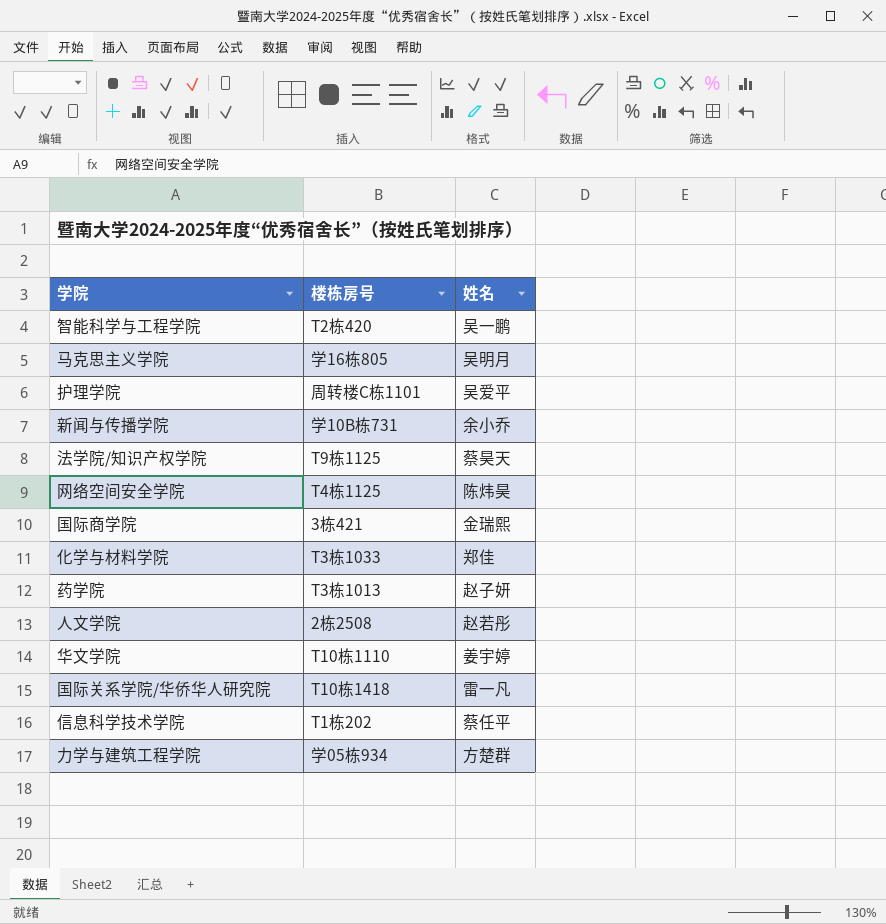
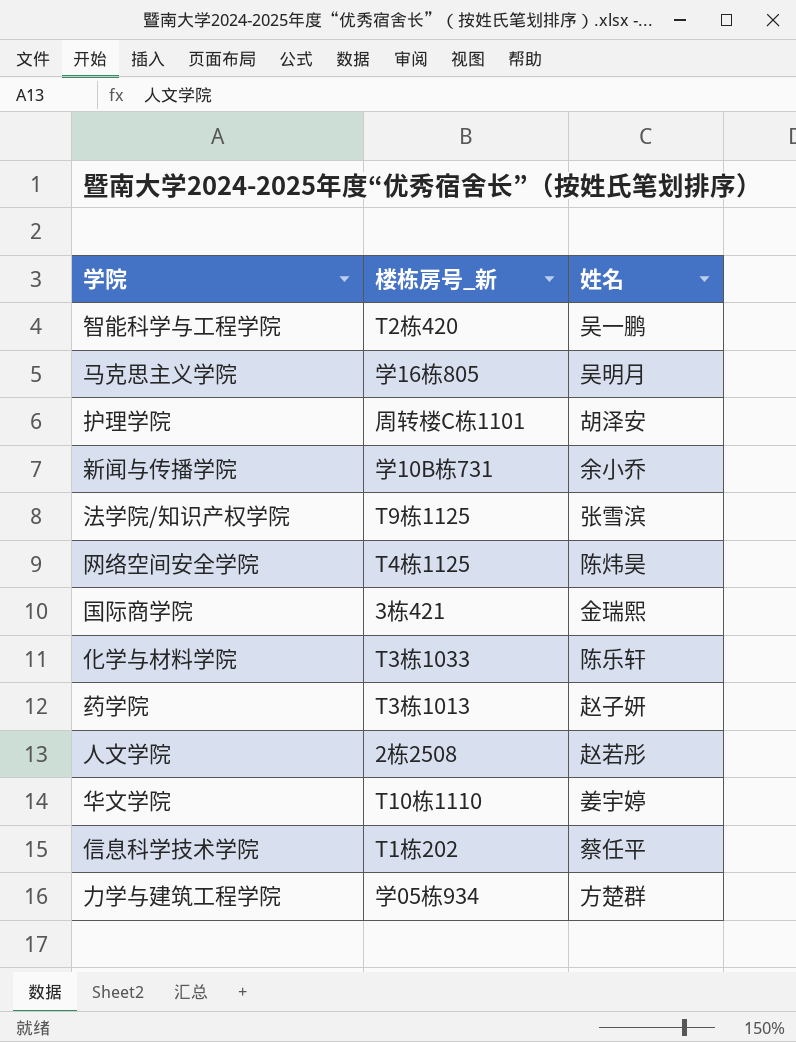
column name: 楼栋房号 -> 楼栋房号_新
row 国际关系学院/华侨华人研究院: T10栋1418 | 雷一凡 -> none
护理学院 | 姓名: 吴爱平 -> 胡泽安
法学院/知识产权学院 | 姓名: 蔡昊天 -> 张雪滨
化学与材料学院 | 姓名: 郑佳 -> 陈乐轩

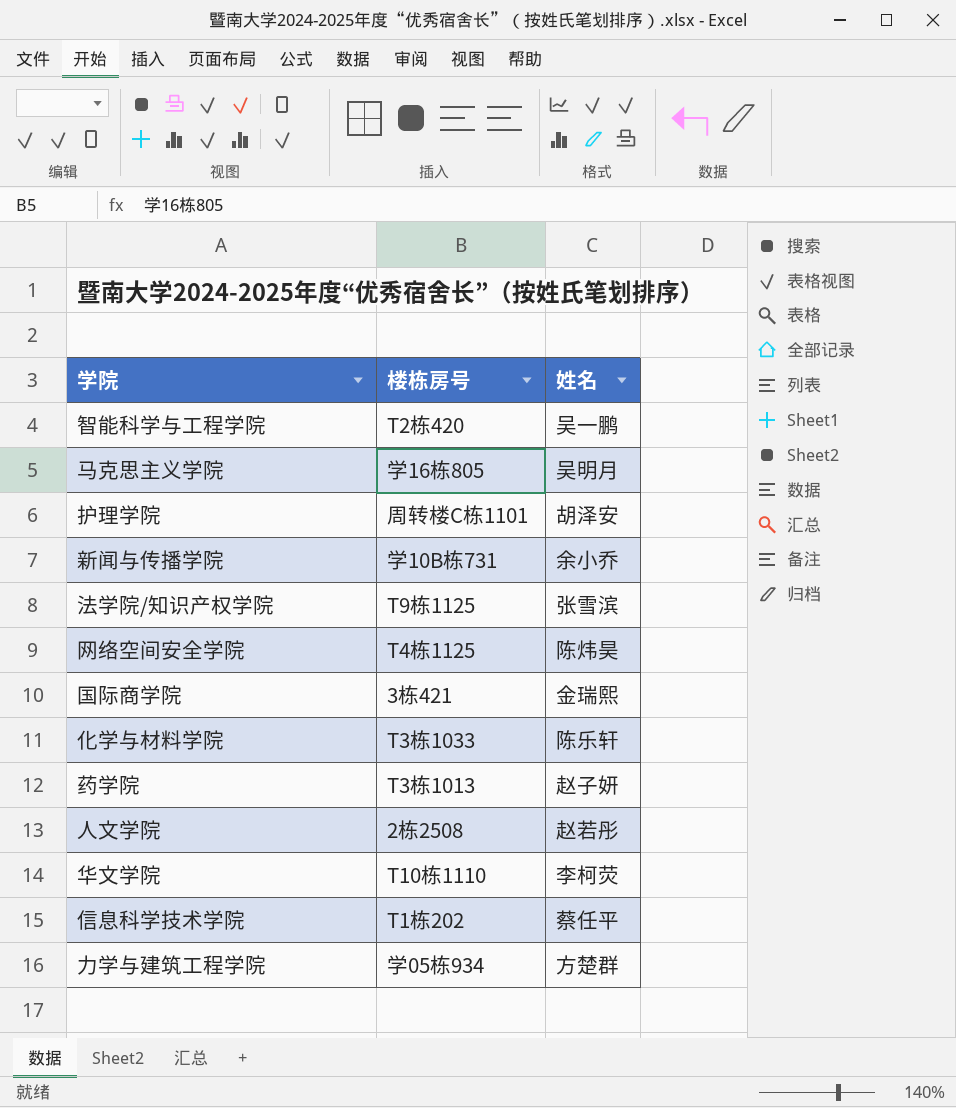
column name: 楼栋房号_新 -> 楼栋房号
华文学院 | 姓名: 姜宇婷 -> 李柯荧

